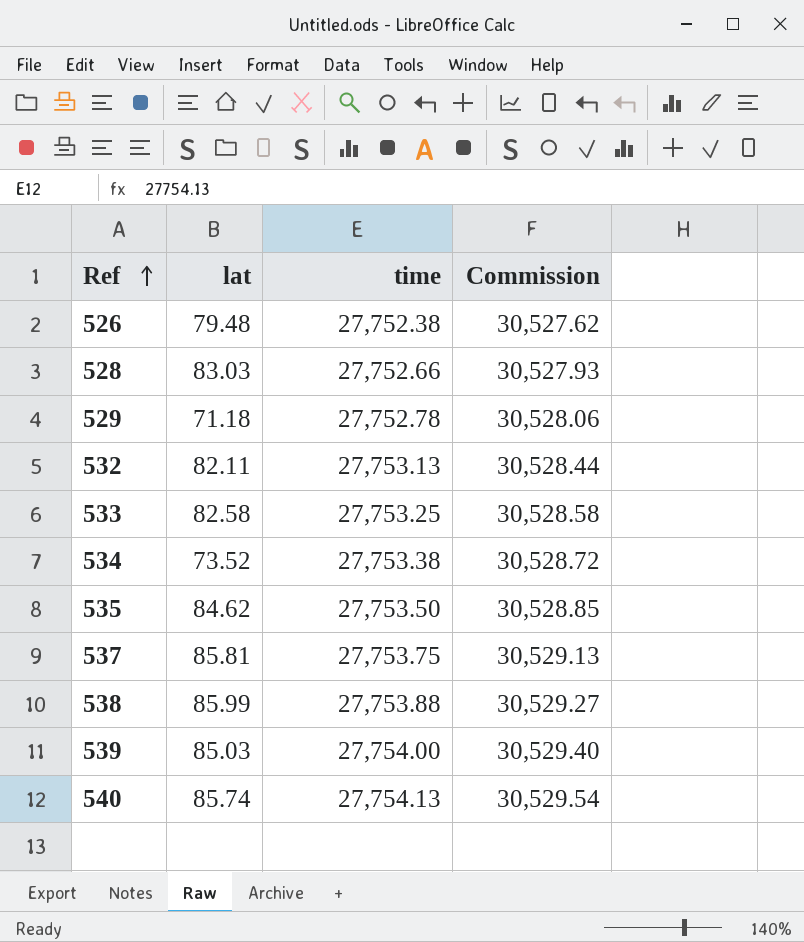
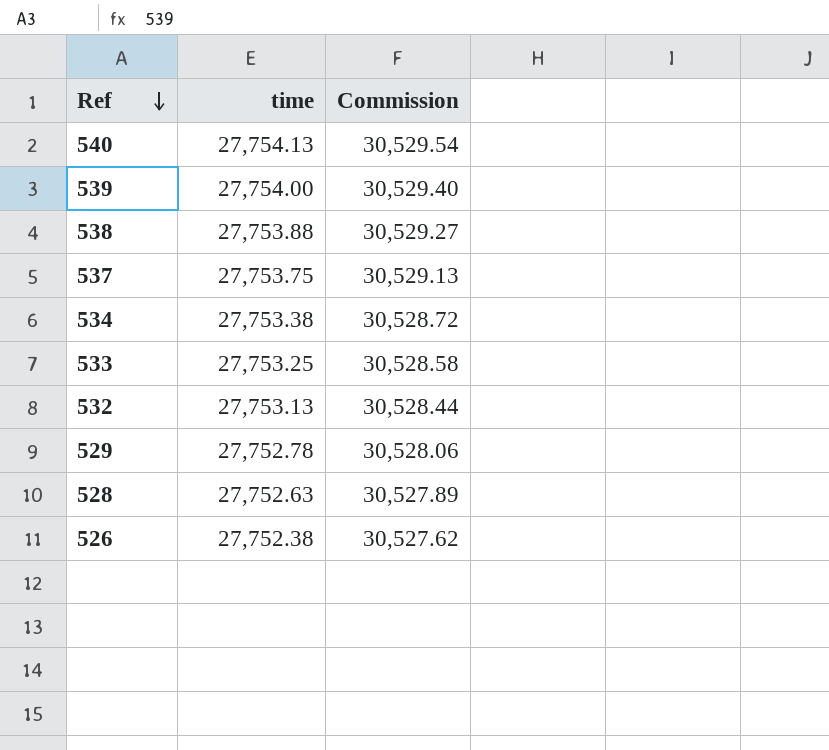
row order: Ref ascending -> Ref descending
column lat | position: 2 -> none
row 535: 84.62 | 27,753.50 | 30,528.85 -> none
528 | time: 27,752.66 -> 27,752.63
528 | Commission: 30,527.93 -> 30,527.89

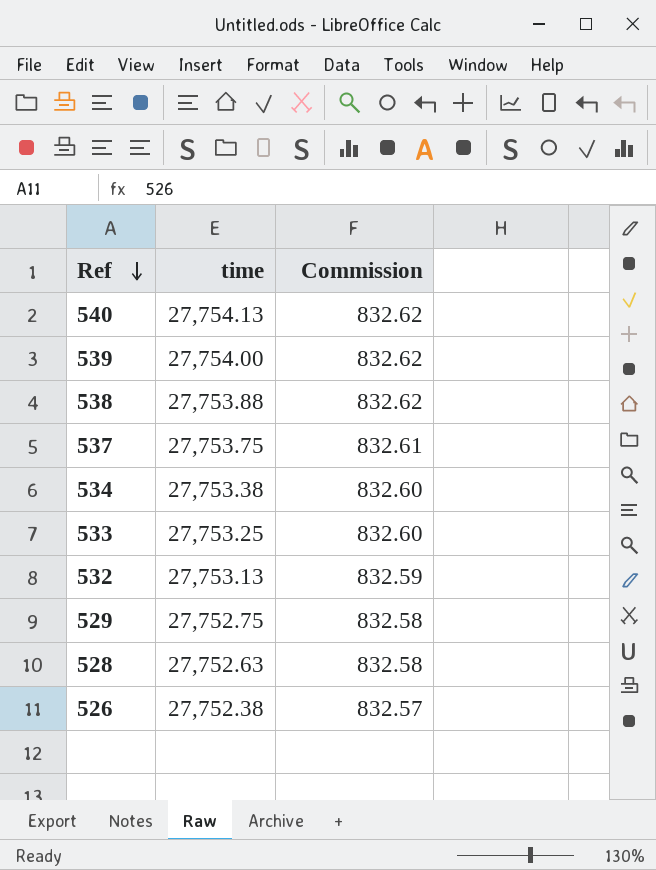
column Commission | formula: [time] * 1.1 -> [time] * 0.03
529 | time: 27,752.78 -> 27,752.75

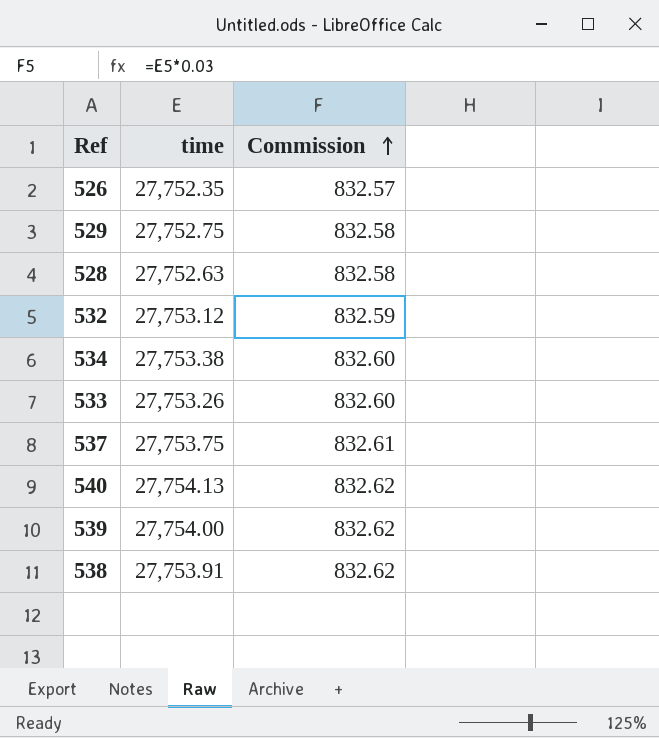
row order: Ref descending -> Commission ascending
526 | time: 27,752.38 -> 27,752.35
532 | time: 27,753.13 -> 27,753.12
533 | time: 27,753.25 -> 27,753.26
538 | time: 27,753.88 -> 27,753.91

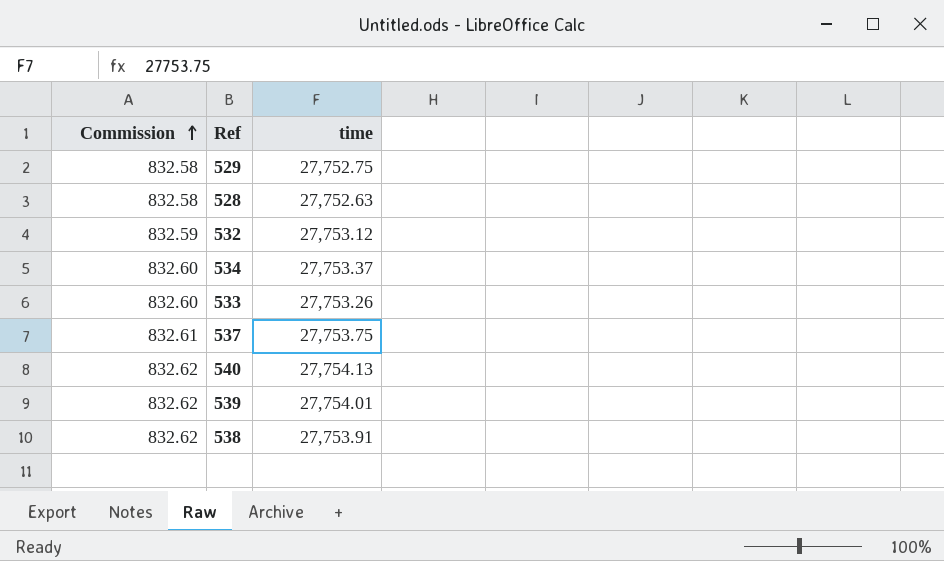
column Commission | position: 3 -> 1
row 526: 27,752.35 | 832.57 -> none
534 | time: 27,753.38 -> 27,753.37
539 | time: 27,754.00 -> 27,754.01

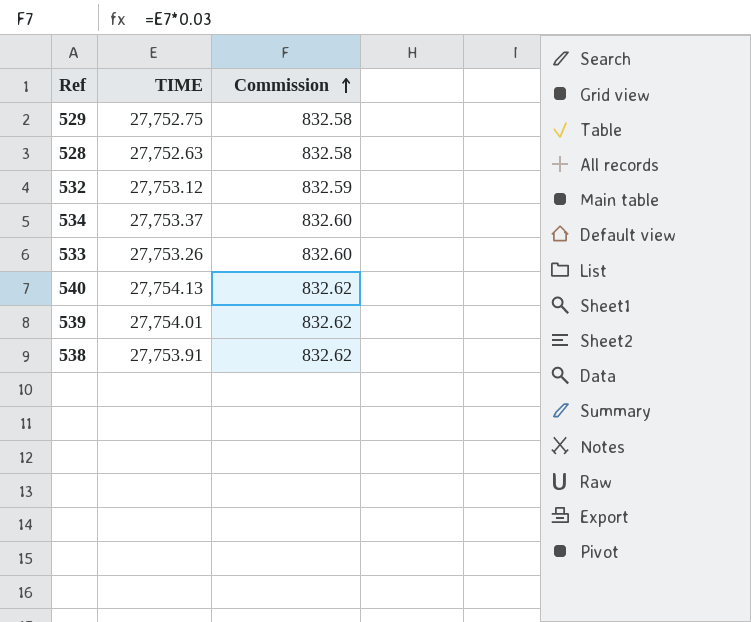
column name: time -> TIME
column Commission | position: 1 -> 3
row 537: 832.61 | 27,753.75 -> none

